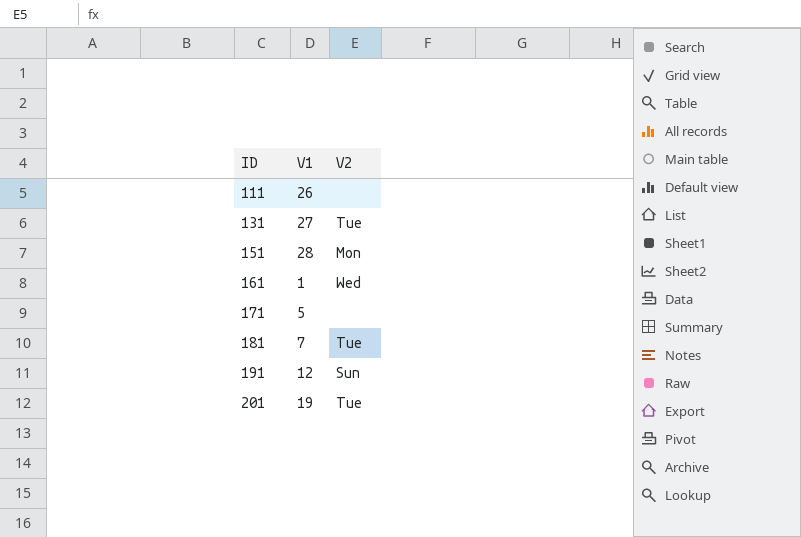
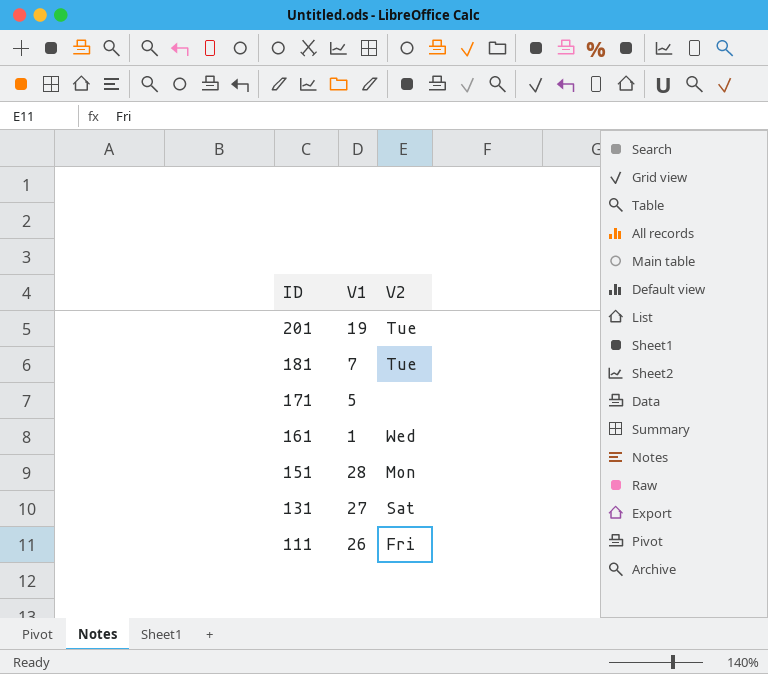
row order: ID ascending -> ID descending
row 191: 12 | Sun -> none
131 | V2: Tue -> Sat
111 | V2: none -> Fri

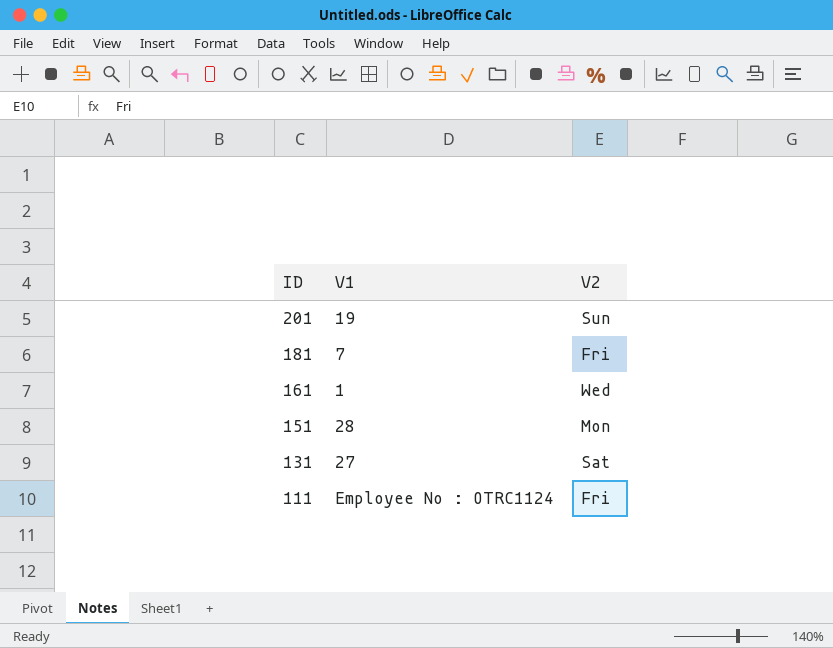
row 171: 5 | none -> none
201 | V2: Tue -> Sun
181 | V2: Tue -> Fri
111 | V1: 26 -> Employee No : OTRC1124

